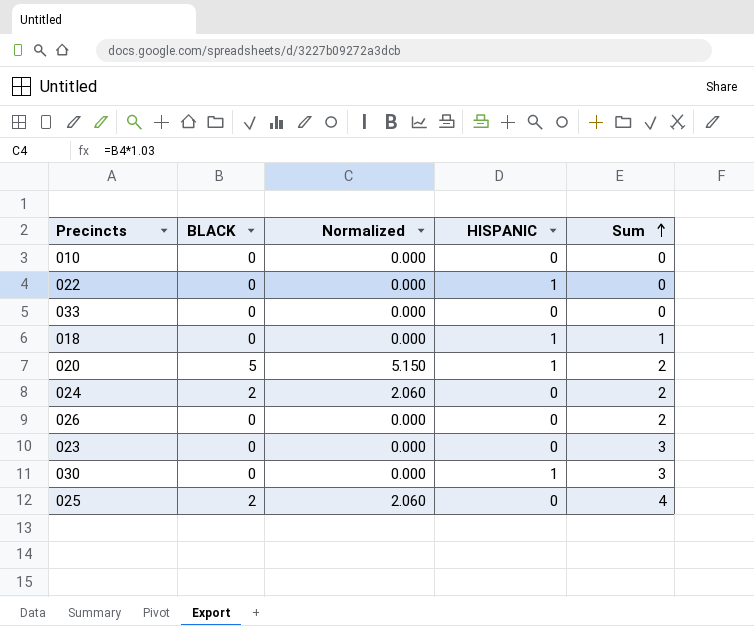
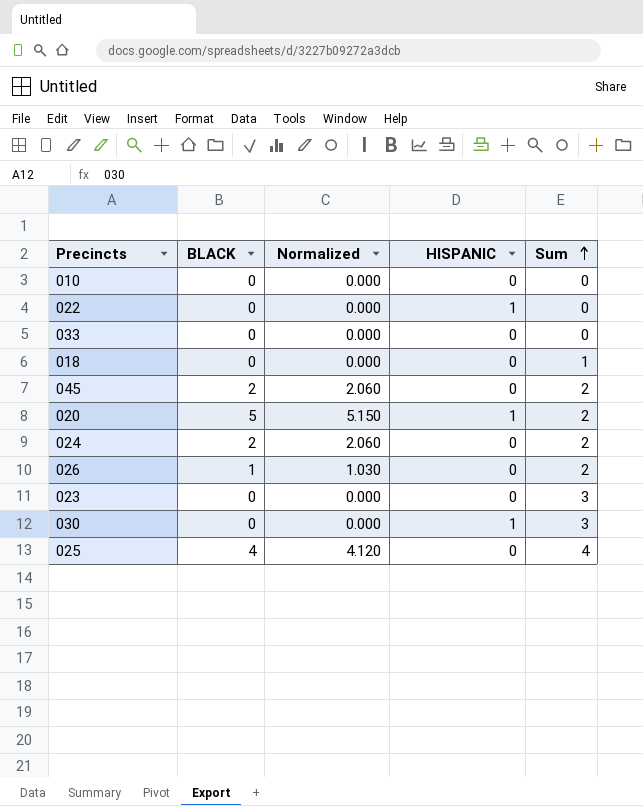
018 | HISPANIC: 1 -> 0
row 045: none -> 2 | 2.060 | 0 | 2
026 | BLACK: 0 -> 1
026 | Normalized: 0.000 -> 1.030
025 | BLACK: 2 -> 4
025 | Normalized: 2.060 -> 4.120

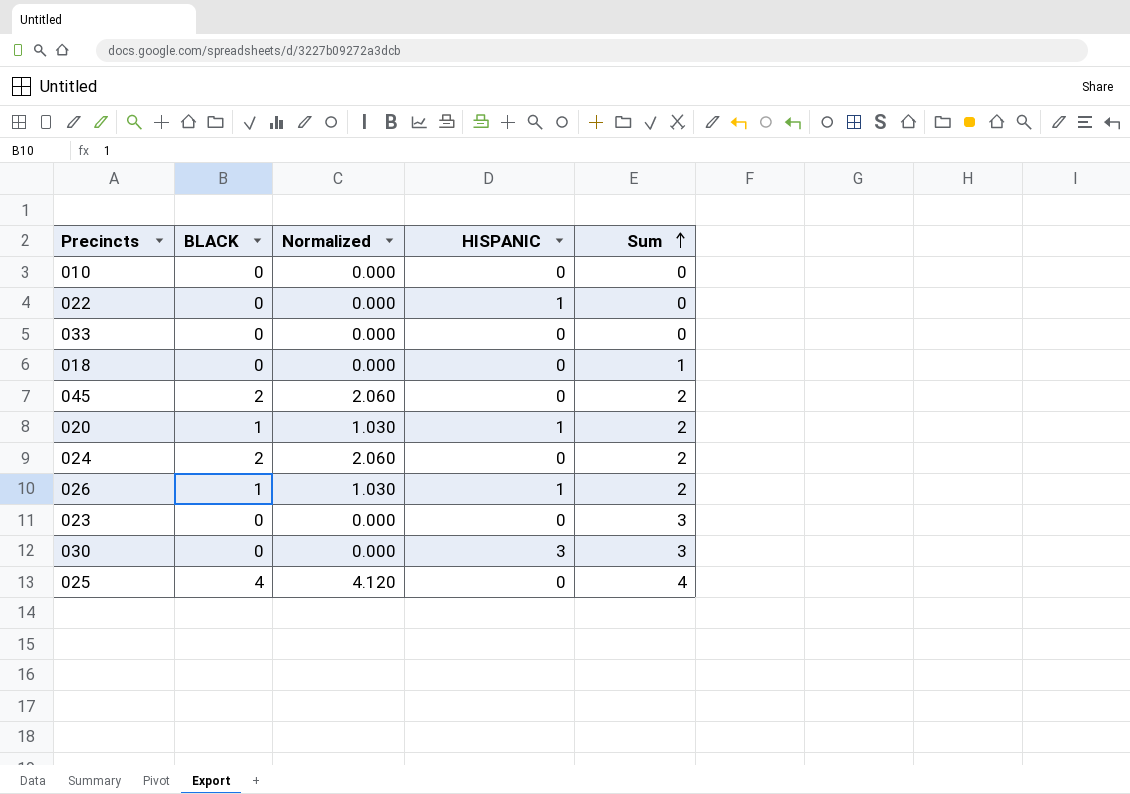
020 | BLACK: 5 -> 1
020 | Normalized: 5.150 -> 1.030
026 | HISPANIC: 0 -> 1
030 | HISPANIC: 1 -> 3

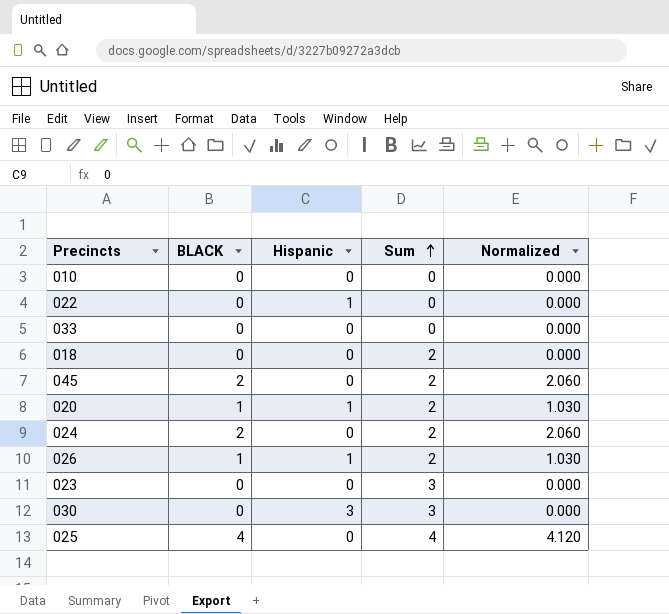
column name: HISPANIC -> Hispanic
column Normalized | position: 3 -> 5
018 | Sum: 1 -> 2

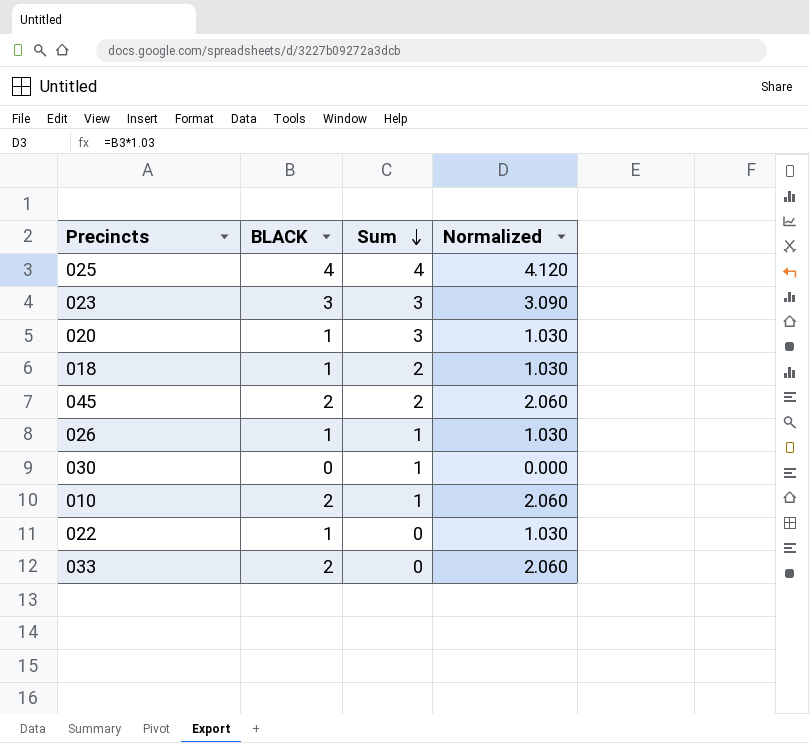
row order: Sum ascending -> Sum descending
column Hispanic | position: 3 -> none
row 024: 2 | 0 | 2 | 2.060 -> none
023 | BLACK: 0 -> 3
023 | Normalized: 0.000 -> 3.090
020 | Sum: 2 -> 3
018 | BLACK: 0 -> 1
018 | Normalized: 0.000 -> 1.030
026 | Sum: 2 -> 1
030 | Sum: 3 -> 1
010 | BLACK: 0 -> 2
010 | Sum: 0 -> 1
010 | Normalized: 0.000 -> 2.060
022 | BLACK: 0 -> 1
022 | Normalized: 0.000 -> 1.030
033 | BLACK: 0 -> 2
033 | Normalized: 0.000 -> 2.060

